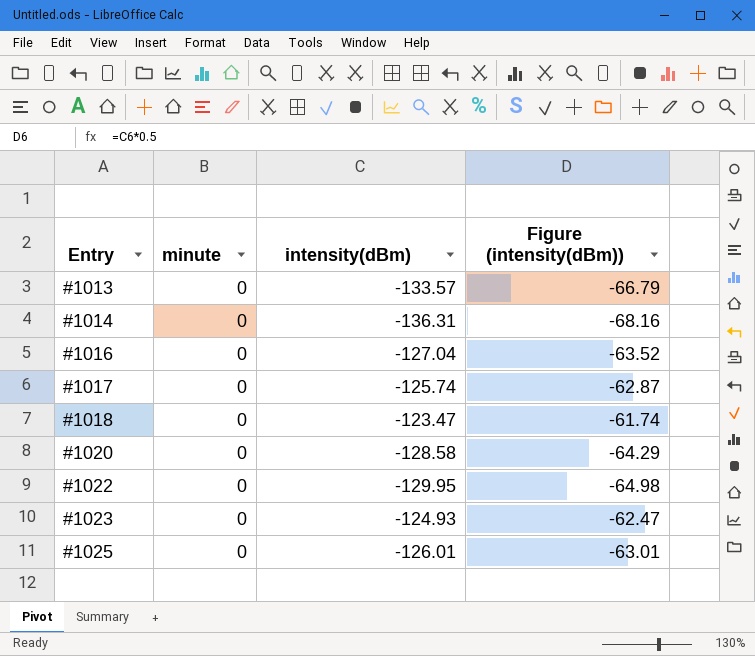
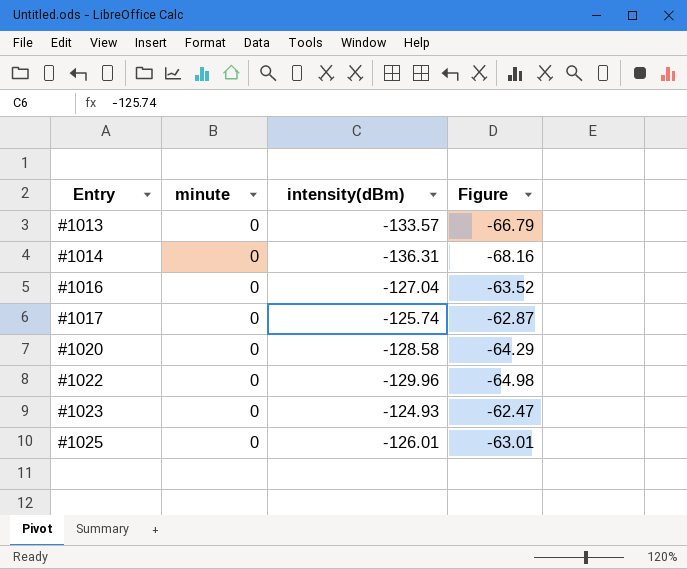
column name: Figure (intensity(dBm)) -> Figure
row #1018: 0 | -123.47 | -61.74 -> none
#1022 | intensity(dBm): -129.95 -> -129.96

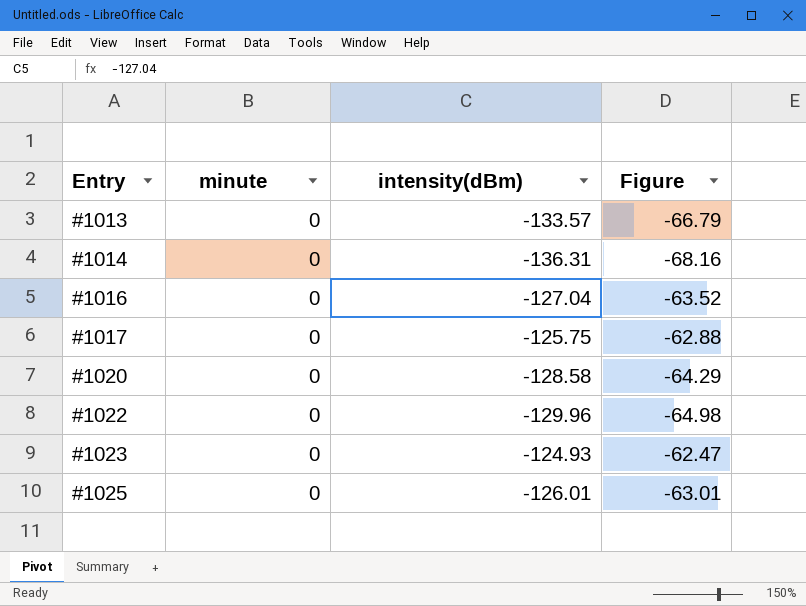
#1017 | intensity(dBm): -125.74 -> -125.75
#1017 | Figure: -62.87 -> -62.88

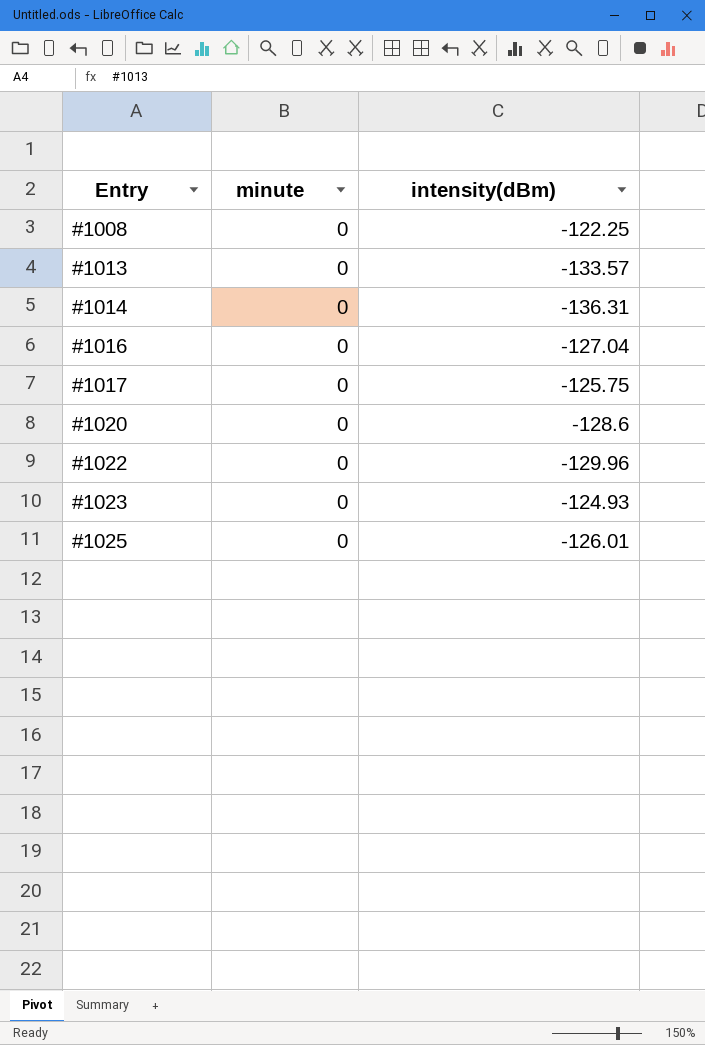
column Figure | formula: [intensity(dBm)] * 0.5 -> none
row #1008: none -> 0 | -122.25
#1020 | intensity(dBm): -128.58 -> -128.6

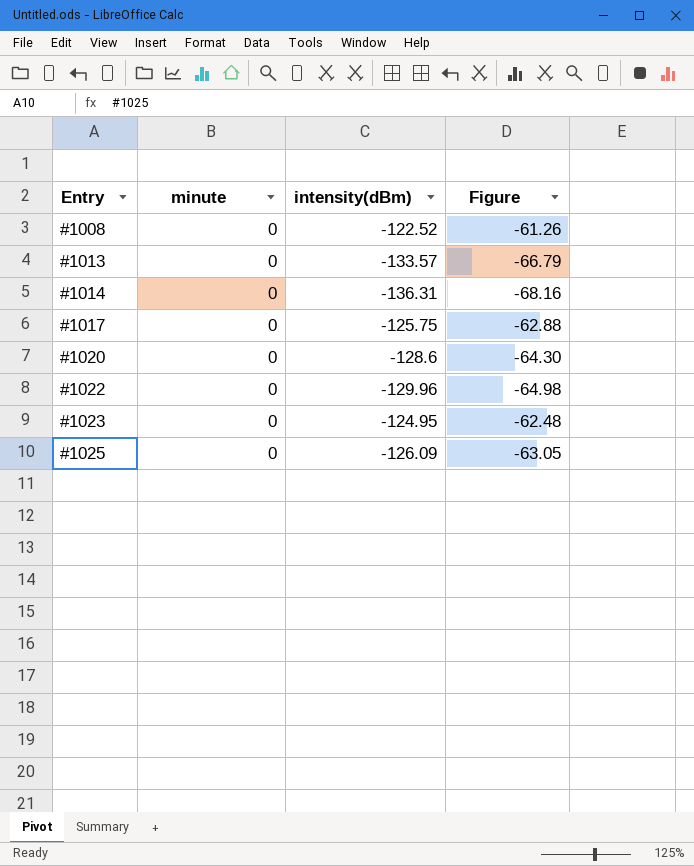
column Figure | formula: none -> [intensity(dBm)] * 0.5
row #1016: 0 | -127.04 -> none
#1008 | intensity(dBm): -122.25 -> -122.52
#1023 | intensity(dBm): -124.93 -> -124.95
#1025 | intensity(dBm): -126.01 -> -126.09

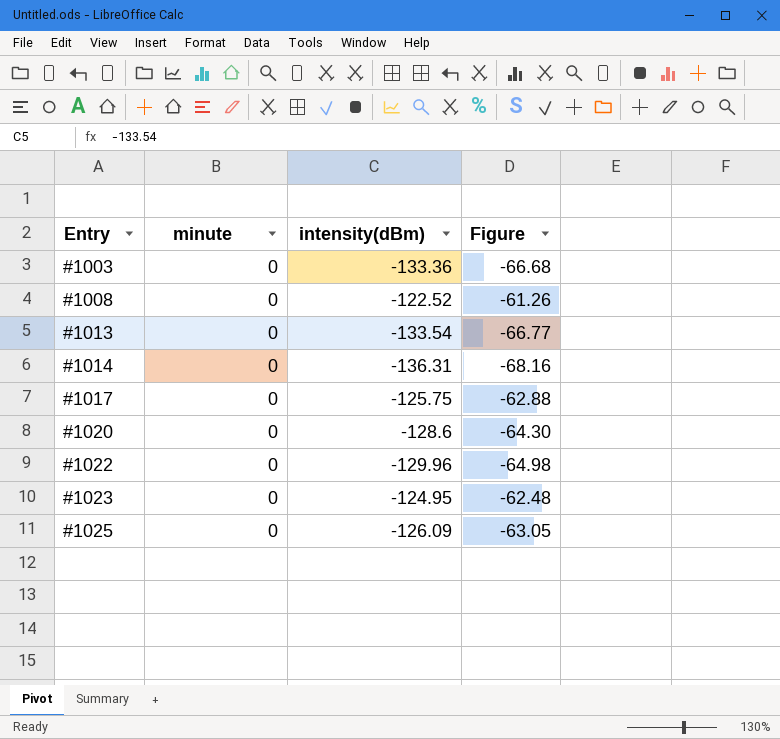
row #1003: none -> 0 | -133.36 | -66.68
#1013 | intensity(dBm): -133.57 -> -133.54
#1013 | Figure: -66.79 -> -66.77

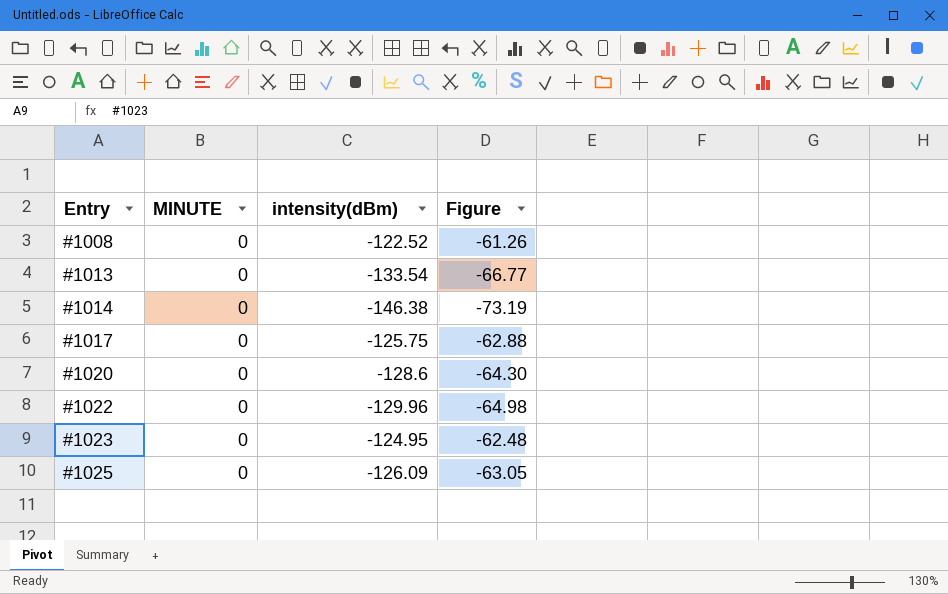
column name: minute -> MINUTE
row #1003: 0 | -133.36 | -66.68 -> none
#1014 | intensity(dBm): -136.31 -> -146.38
#1014 | Figure: -68.16 -> -73.19

